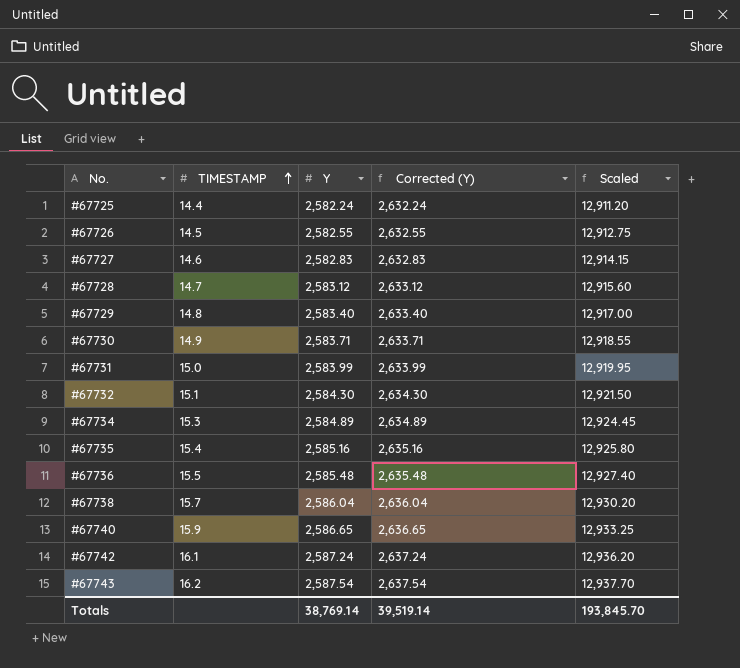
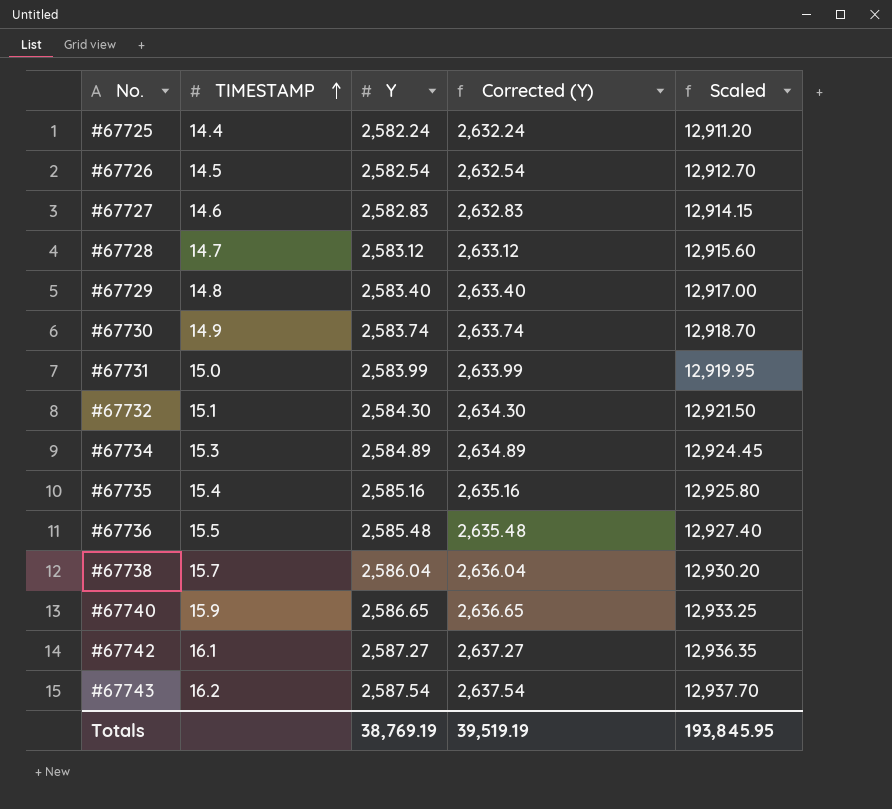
#67726 | Y: 2,582.55 -> 2,582.54
#67726 | Corrected (Y): 2,632.55 -> 2,632.54
#67726 | Scaled: 12,912.75 -> 12,912.70
#67730 | Y: 2,583.71 -> 2,583.74
#67730 | Corrected (Y): 2,633.71 -> 2,633.74
#67730 | Scaled: 12,918.55 -> 12,918.70
#67742 | Y: 2,587.24 -> 2,587.27
#67742 | Corrected (Y): 2,637.24 -> 2,637.27
#67742 | Scaled: 12,936.20 -> 12,936.35
Totals | Y: 38,769.14 -> 38,769.19
Totals | Corrected (Y): 39,519.14 -> 39,519.19
Totals | Scaled: 193,845.70 -> 193,845.95

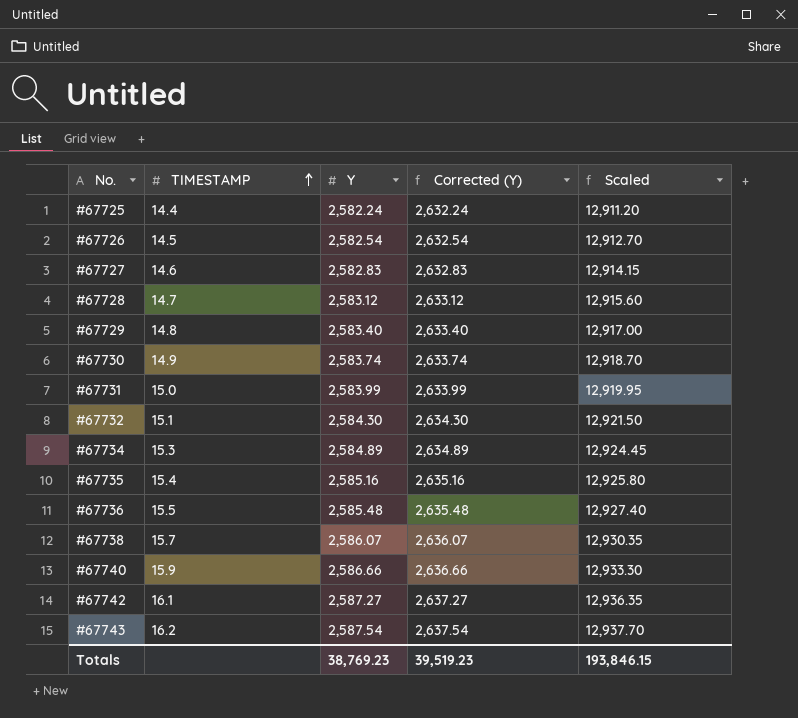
#67738 | Y: 2,586.04 -> 2,586.07
#67738 | Corrected (Y): 2,636.04 -> 2,636.07
#67738 | Scaled: 12,930.20 -> 12,930.35
#67740 | Y: 2,586.65 -> 2,586.66
#67740 | Corrected (Y): 2,636.65 -> 2,636.66
#67740 | Scaled: 12,933.25 -> 12,933.30
Totals | Y: 38,769.19 -> 38,769.23
Totals | Corrected (Y): 39,519.19 -> 39,519.23
Totals | Scaled: 193,845.95 -> 193,846.15

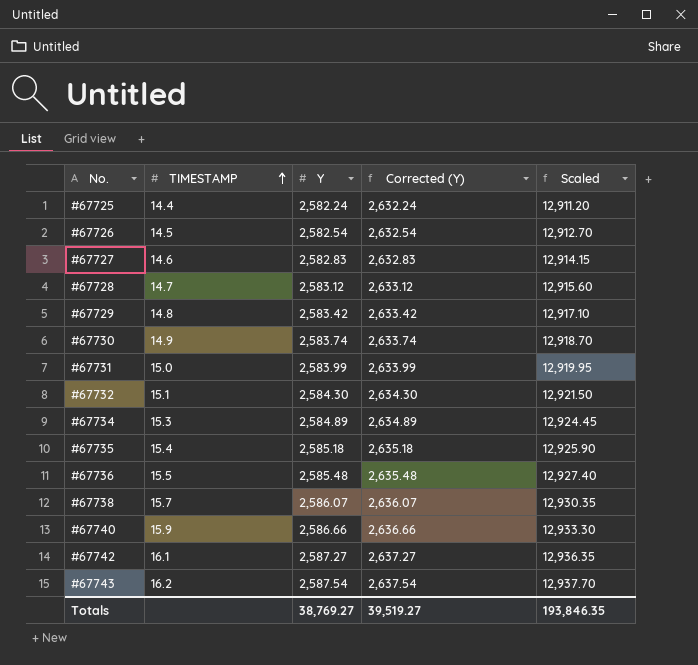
#67729 | Y: 2,583.40 -> 2,583.42
#67729 | Corrected (Y): 2,633.40 -> 2,633.42
#67729 | Scaled: 12,917.00 -> 12,917.10
#67735 | Y: 2,585.16 -> 2,585.18
#67735 | Corrected (Y): 2,635.16 -> 2,635.18
#67735 | Scaled: 12,925.80 -> 12,925.90
Totals | Y: 38,769.23 -> 38,769.27
Totals | Corrected (Y): 39,519.23 -> 39,519.27
Totals | Scaled: 193,846.15 -> 193,846.35

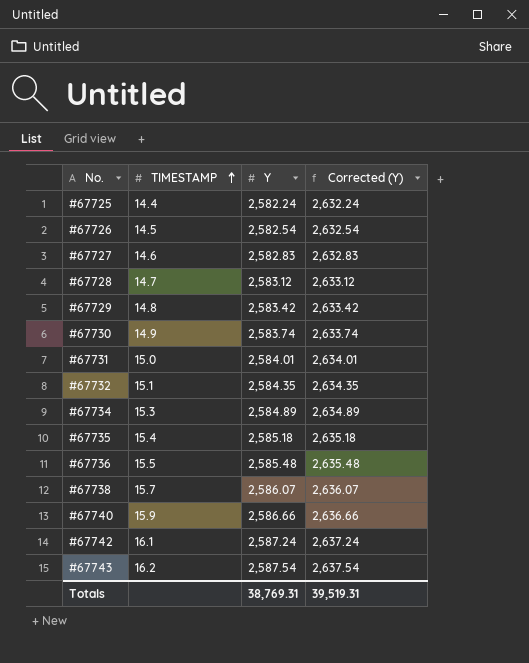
column Scaled | formula: [Y] * 5 -> none
#67731 | Y: 2,583.99 -> 2,584.01
#67731 | Corrected (Y): 2,633.99 -> 2,634.01
#67732 | Y: 2,584.30 -> 2,584.35
#67732 | Corrected (Y): 2,634.30 -> 2,634.35
#67742 | Y: 2,587.27 -> 2,587.24
#67742 | Corrected (Y): 2,637.27 -> 2,637.24
Totals | Y: 38,769.27 -> 38,769.31
Totals | Corrected (Y): 39,519.27 -> 39,519.31

